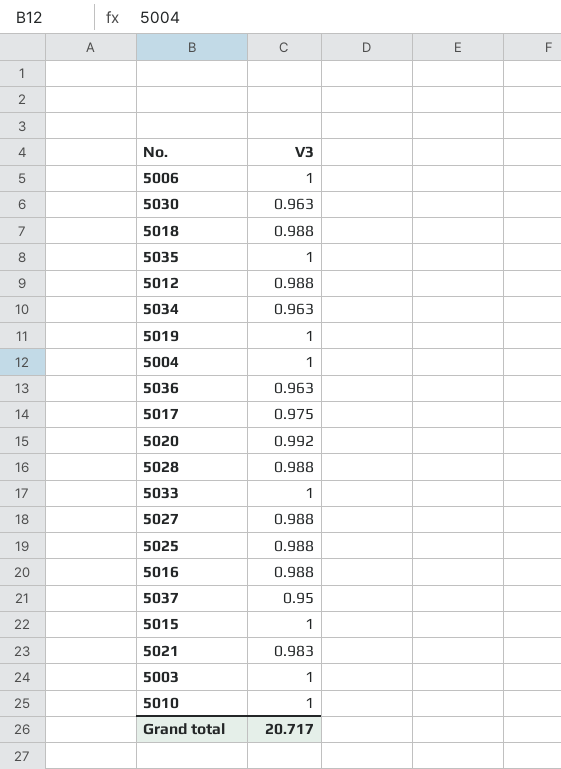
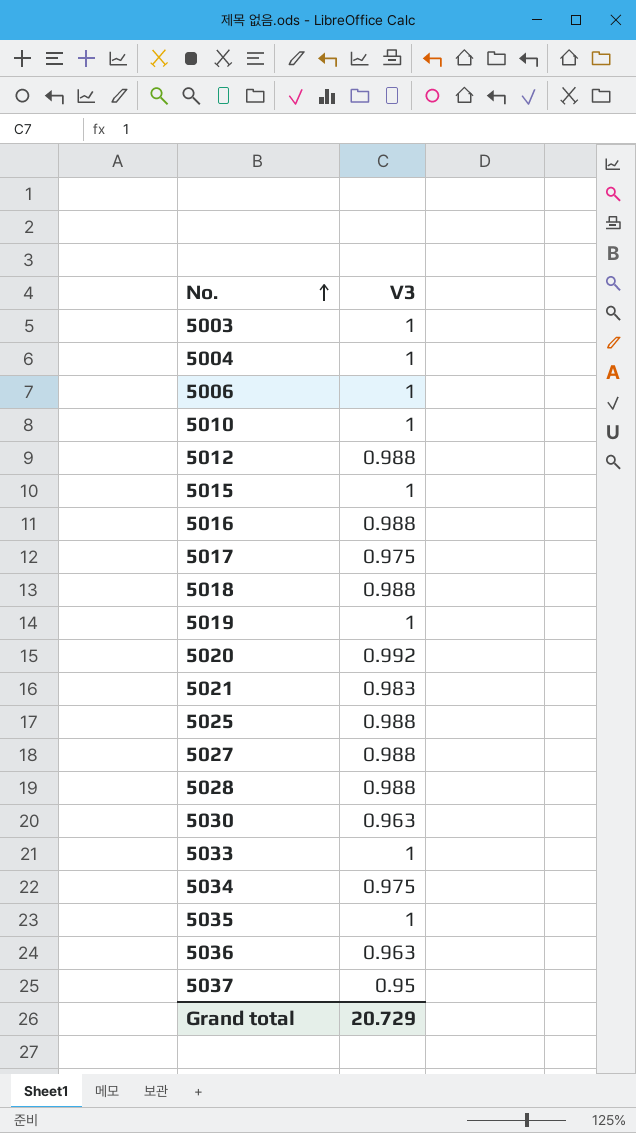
row order: none -> No. ascending
5034 | V3: 0.963 -> 0.975
Grand total | V3: 20.717 -> 20.729

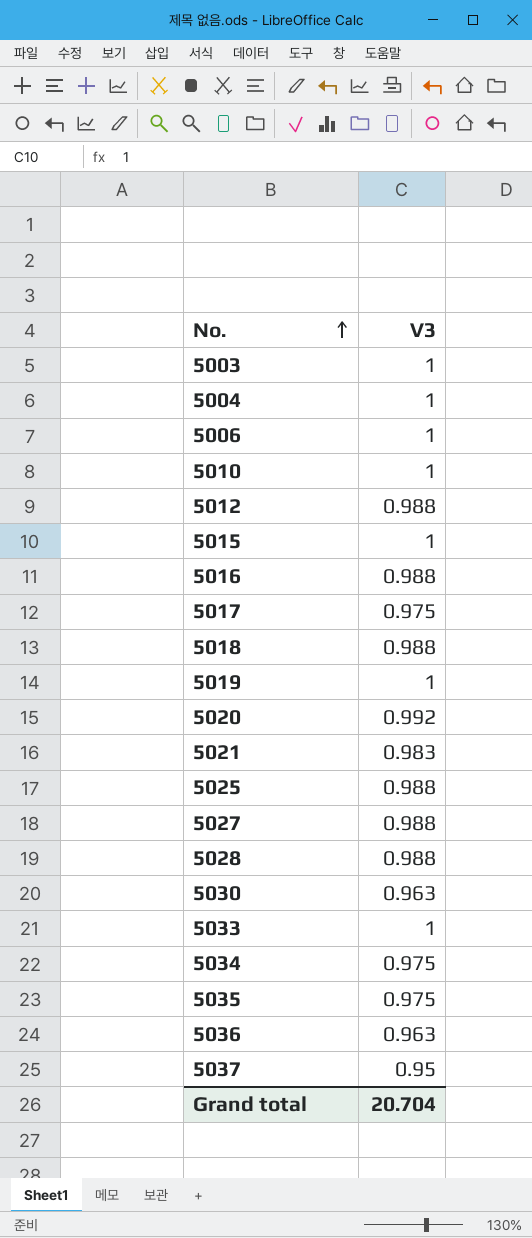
5035 | V3: 1 -> 0.975
Grand total | V3: 20.729 -> 20.704

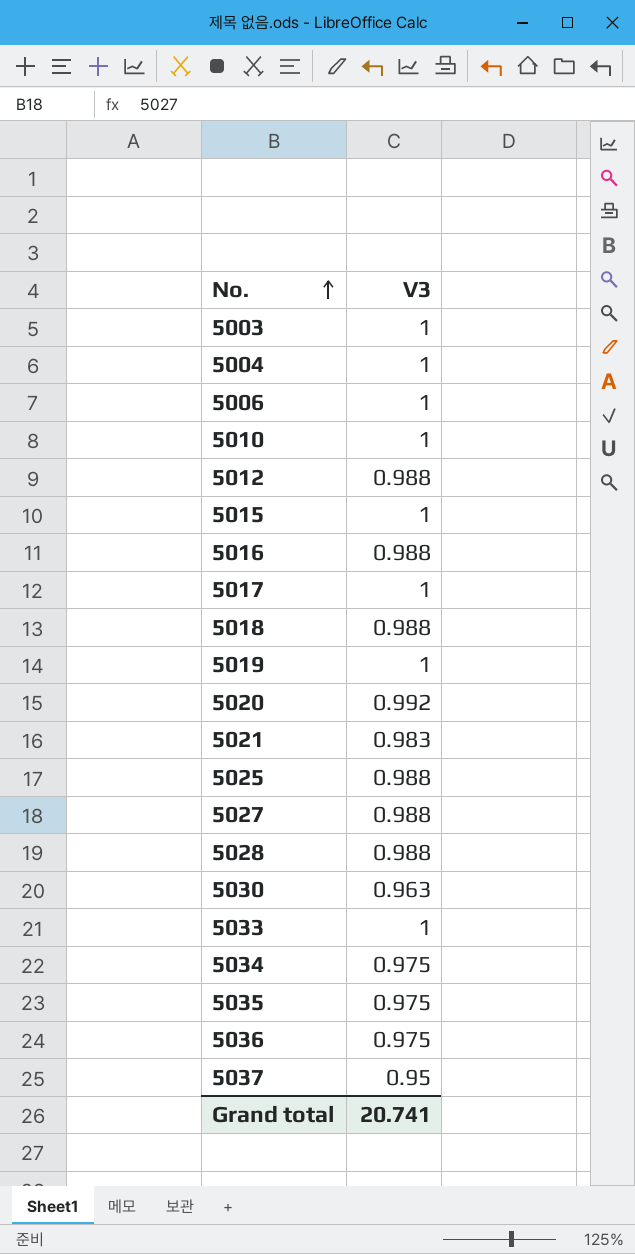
5017 | V3: 0.975 -> 1
5036 | V3: 0.963 -> 0.975
Grand total | V3: 20.704 -> 20.741

